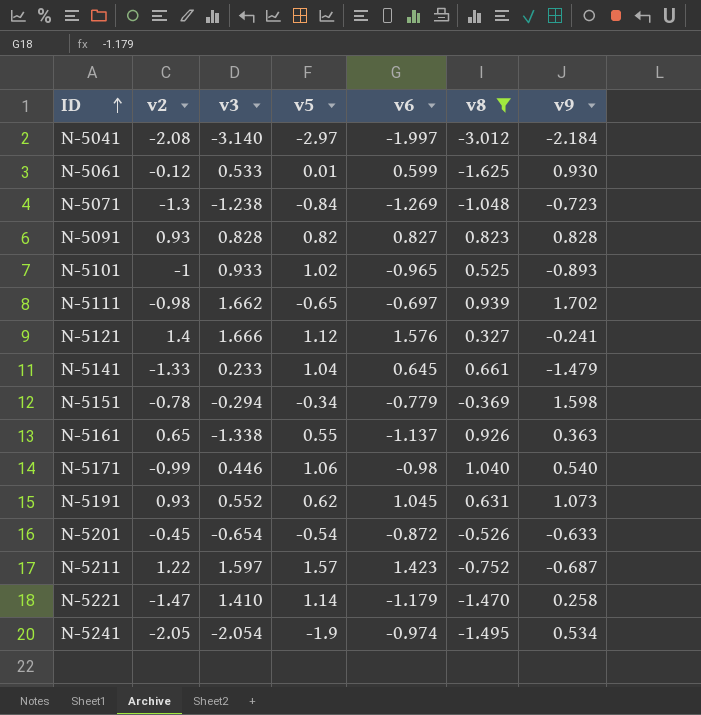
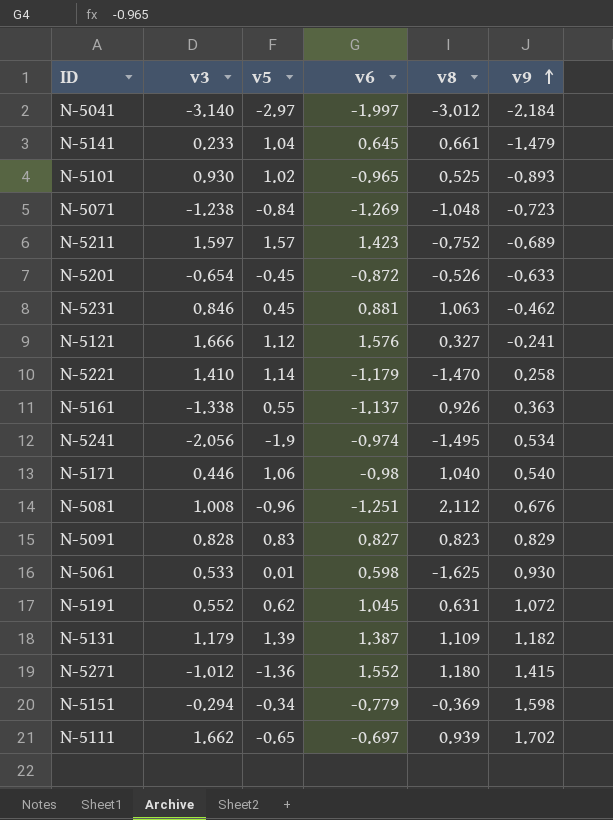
filter: v8 <= 1.040 -> none
row order: ID ascending -> v9 ascending
column v2 | position: 2 -> none
N-5101 | v3: 0.933 -> 0.930
N-5211 | v9: -0.687 -> -0.689
N-5201 | v5: -0.54 -> -0.45
N-5241 | v3: -2.054 -> -2.056
N-5091 | v5: 0.82 -> 0.83
N-5091 | v9: 0.828 -> 0.829
N-5061 | v6: 0.599 -> 0.598
N-5191 | v9: 1.073 -> 1.072

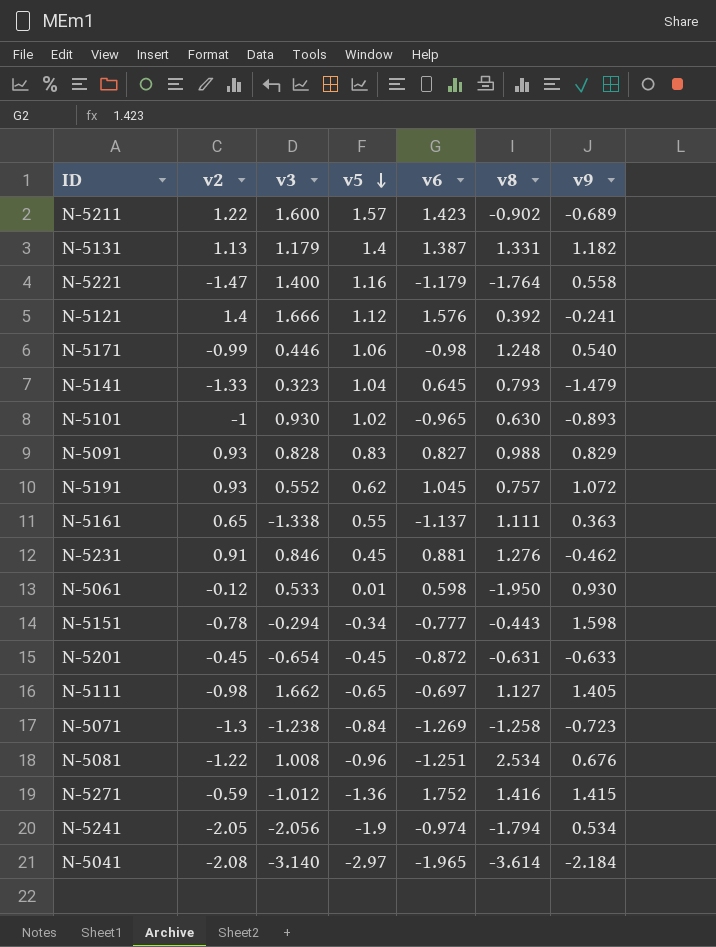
row order: v9 ascending -> v5 descending
column v2 | position: none -> 2
N-5211 | v3: 1.597 -> 1.600
N-5211 | v8: -0.752 -> -0.902
N-5131 | v5: 1.39 -> 1.4
N-5131 | v8: 1.109 -> 1.331
N-5221 | v3: 1.410 -> 1.400
N-5221 | v5: 1.14 -> 1.16
N-5221 | v8: -1.470 -> -1.764
N-5221 | v9: 0.258 -> 0.558
N-5121 | v8: 0.327 -> 0.392
N-5171 | v8: 1.040 -> 1.248
N-5141 | v3: 0.233 -> 0.323
N-5141 | v8: 0.661 -> 0.793
N-5101 | v8: 0.525 -> 0.630
N-5091 | v8: 0.823 -> 0.988
N-5191 | v8: 0.631 -> 0.757
N-5161 | v8: 0.926 -> 1.111
N-5231 | v8: 1.063 -> 1.276
N-5061 | v8: -1.625 -> -1.950
N-5151 | v6: -0.779 -> -0.777
N-5151 | v8: -0.369 -> -0.443
N-5201 | v8: -0.526 -> -0.631
N-5111 | v8: 0.939 -> 1.127
N-5111 | v9: 1.702 -> 1.405
N-5071 | v8: -1.048 -> -1.258
N-5081 | v8: 2.112 -> 2.534
N-5271 | v6: 1.552 -> 1.752
N-5271 | v8: 1.180 -> 1.416
N-5241 | v8: -1.495 -> -1.794
N-5041 | v6: -1.997 -> -1.965
N-5041 | v8: -3.012 -> -3.614

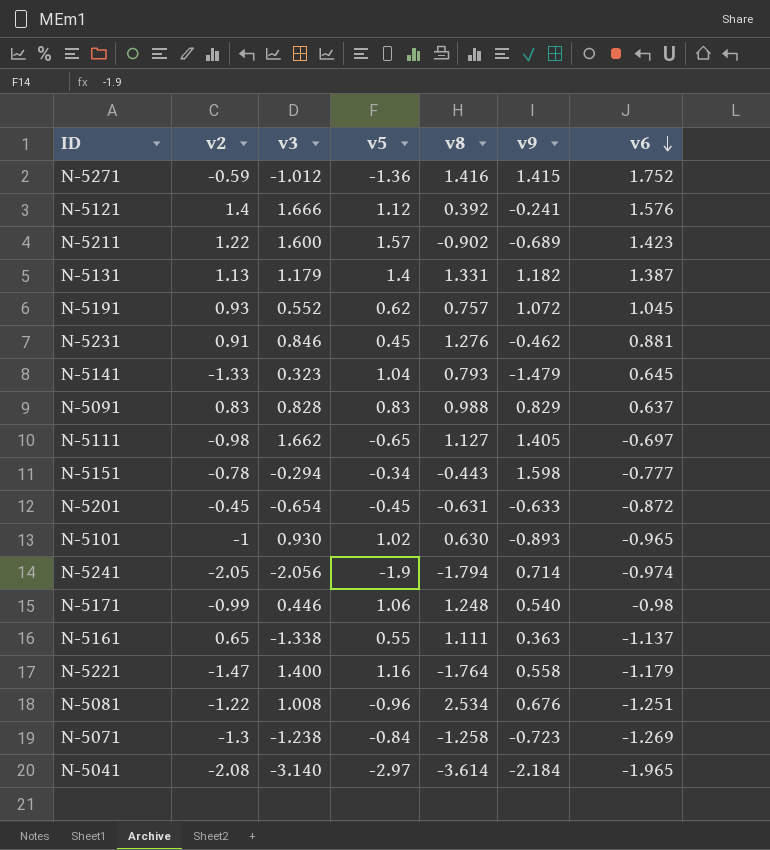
row order: v5 descending -> v6 descending
column v6 | position: 5 -> 7
row N-5061: -0.12 | 0.533 | 0.01 | 0.598 | -1.950 | 0.930 -> none
N-5091 | v2: 0.93 -> 0.83
N-5091 | v6: 0.827 -> 0.637
N-5241 | v9: 0.534 -> 0.714

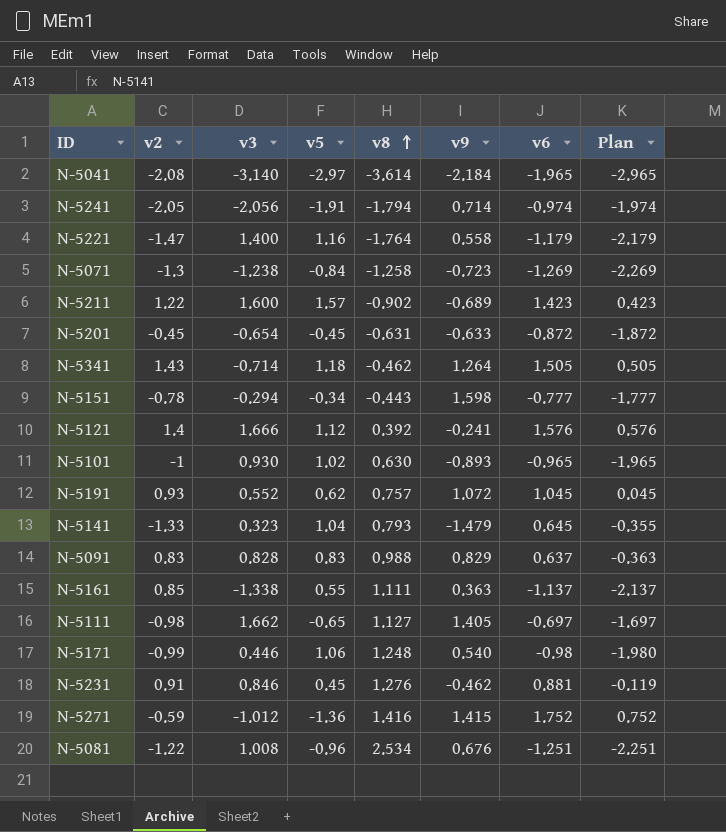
row order: v6 descending -> v8 ascending
column Plan | formula: none -> [v6] - 1
row N-5131: 1.13 | 1.179 | 1.4 | 1.331 | 1.182 | 1.387 -> none
N-5241 | v5: -1.9 -> -1.91
row N-5341: none -> 1.43 | -0.714 | 1.18 | -0.462 | 1.264 | 1.505 | 0.505
N-5161 | v2: 0.65 -> 0.85

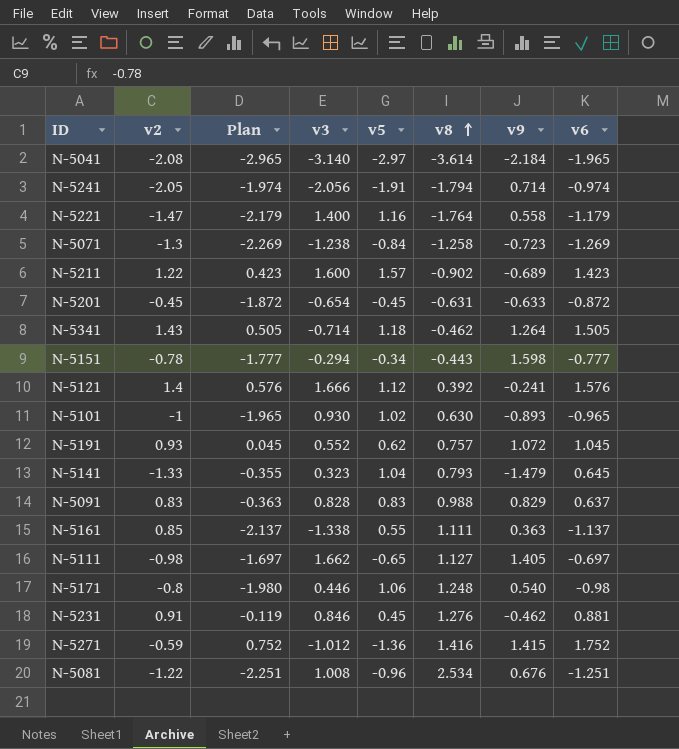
column Plan | position: 8 -> 3
N-5171 | v2: -0.99 -> -0.8

